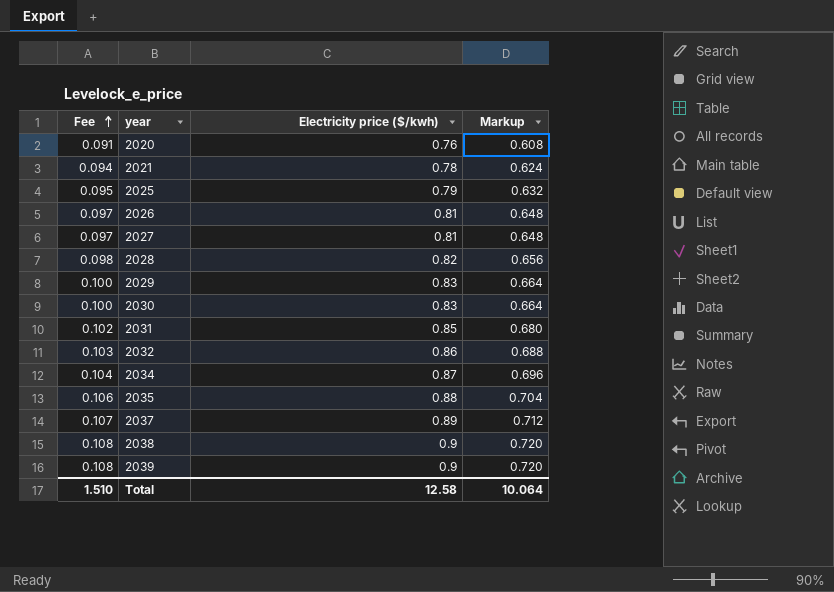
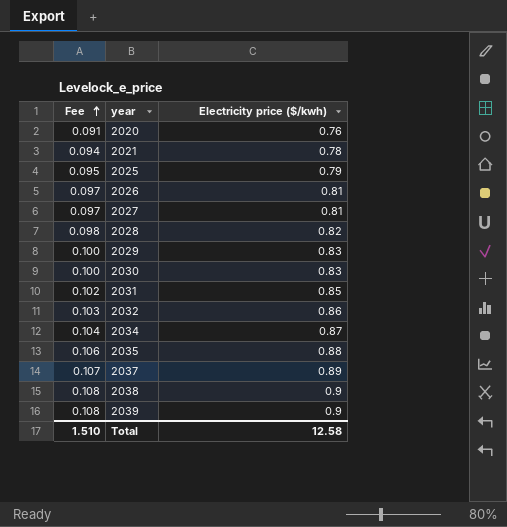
column Markup | formula: [Electricity price ($/kwh)] * 0.8 -> none

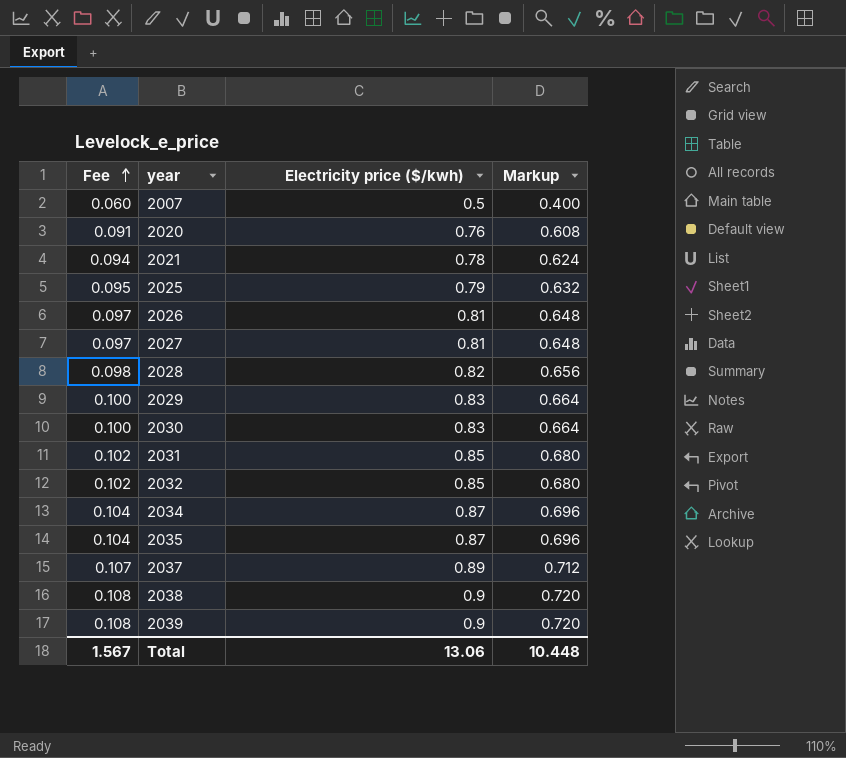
column Markup | formula: none -> [Electricity price ($/kwh)] * 0.8
row 2007: none -> 0.060 | 0.5 | 0.400
2032 | Fee: 0.103 -> 0.102
2032 | Electricity price ($/kwh): 0.86 -> 0.85
2035 | Fee: 0.106 -> 0.104
2035 | Electricity price ($/kwh): 0.88 -> 0.87
Total | Fee: 1.510 -> 1.567
Total | Electricity price ($/kwh): 12.58 -> 13.06

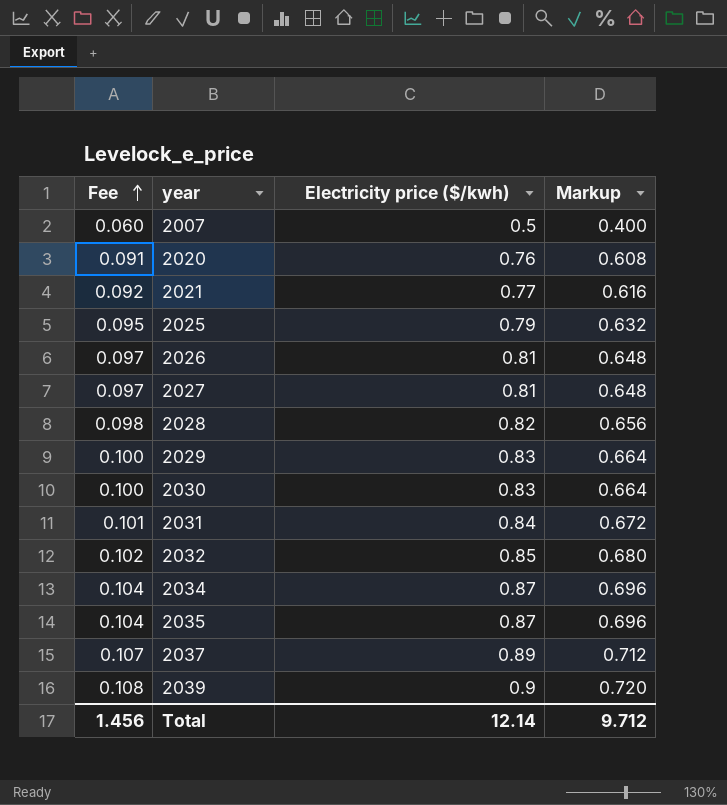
row 2038: 0.108 | 0.9 | 0.720 -> none
2021 | Fee: 0.094 -> 0.092
2021 | Electricity price ($/kwh): 0.78 -> 0.77
2021 | Markup: 0.624 -> 0.616
2031 | Fee: 0.102 -> 0.101
2031 | Electricity price ($/kwh): 0.85 -> 0.84
2031 | Markup: 0.680 -> 0.672
Total | Fee: 1.567 -> 1.456
Total | Electricity price ($/kwh): 13.06 -> 12.14
Total | Markup: 10.448 -> 9.712

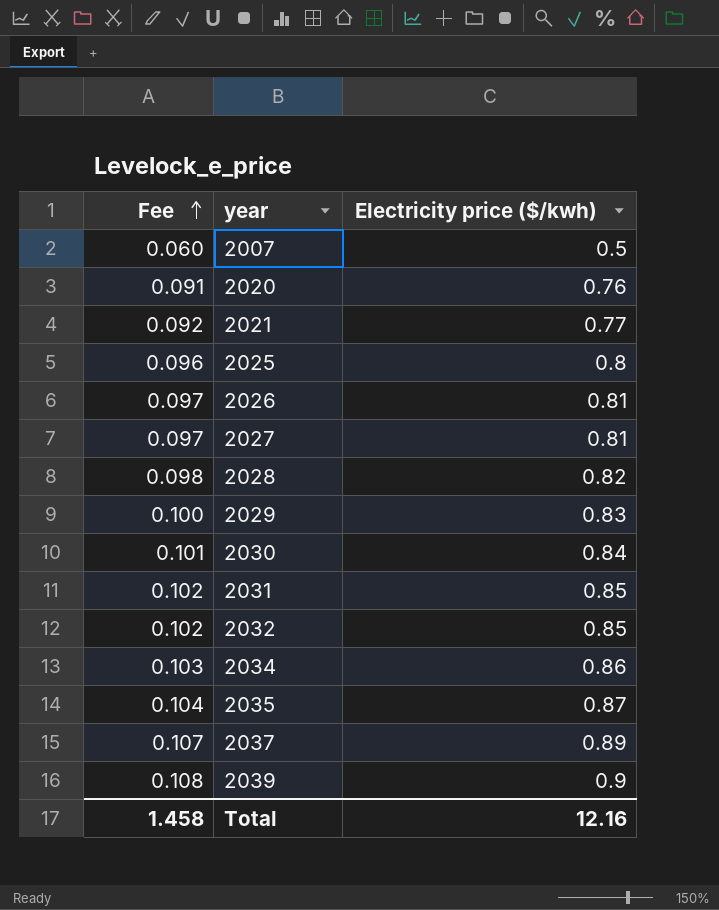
column Markup | formula: [Electricity price ($/kwh)] * 0.8 -> none
2025 | Fee: 0.095 -> 0.096
2025 | Electricity price ($/kwh): 0.79 -> 0.8
2030 | Fee: 0.100 -> 0.101
2030 | Electricity price ($/kwh): 0.83 -> 0.84
2031 | Fee: 0.101 -> 0.102
2031 | Electricity price ($/kwh): 0.84 -> 0.85
2034 | Fee: 0.104 -> 0.103
2034 | Electricity price ($/kwh): 0.87 -> 0.86
Total | Fee: 1.456 -> 1.458
Total | Electricity price ($/kwh): 12.14 -> 12.16

